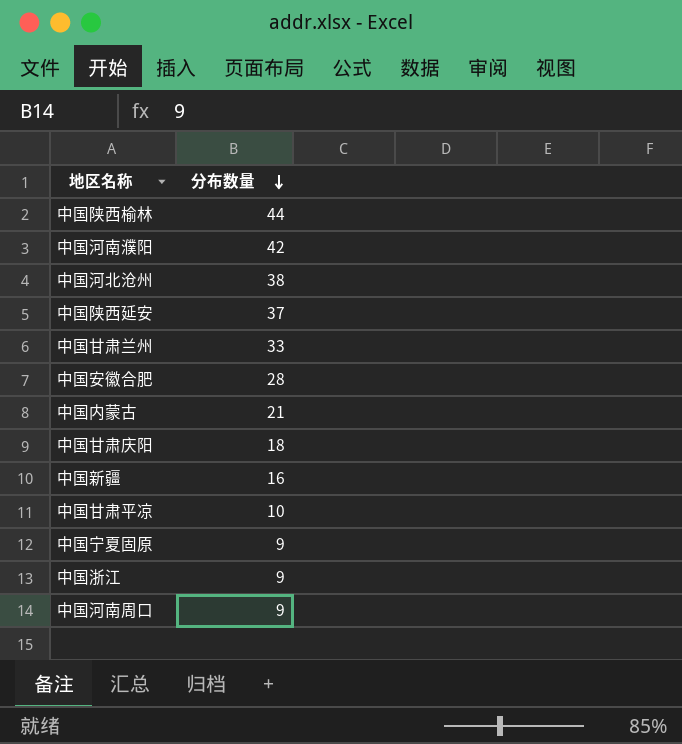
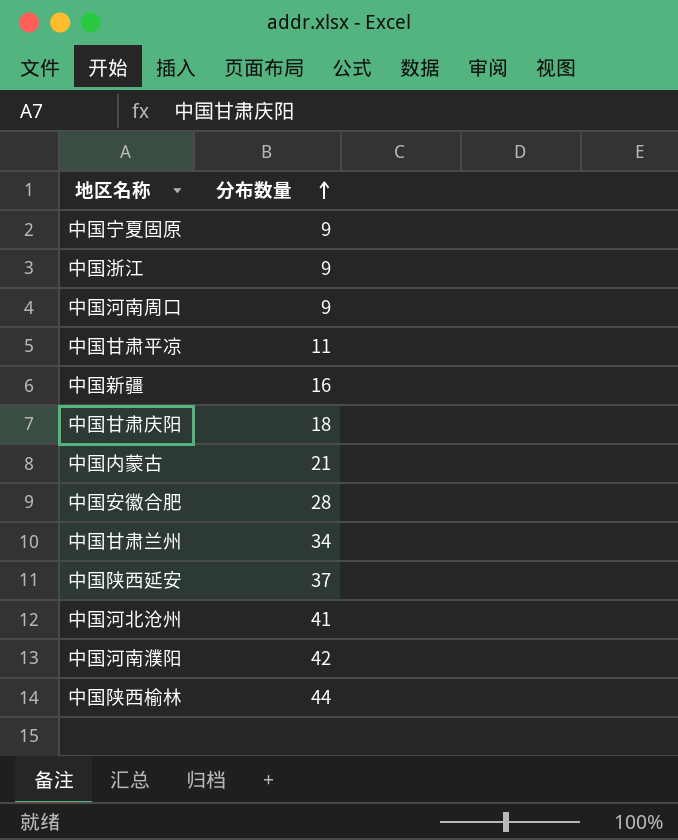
row order: 分布数量 descending -> 分布数量 ascending
中国甘肃平凉 | 分布数量: 10 -> 11
中国甘肃兰州 | 分布数量: 33 -> 34
中国河北沧州 | 分布数量: 38 -> 41

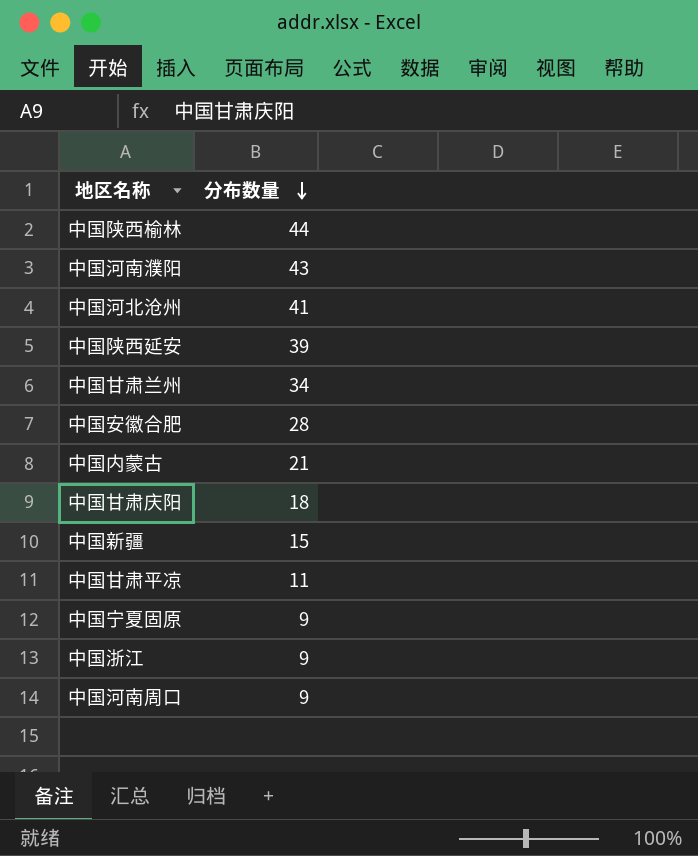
row order: 分布数量 ascending -> 分布数量 descending
中国河南濮阳 | 分布数量: 42 -> 43
中国陕西延安 | 分布数量: 37 -> 39
中国新疆 | 分布数量: 16 -> 15

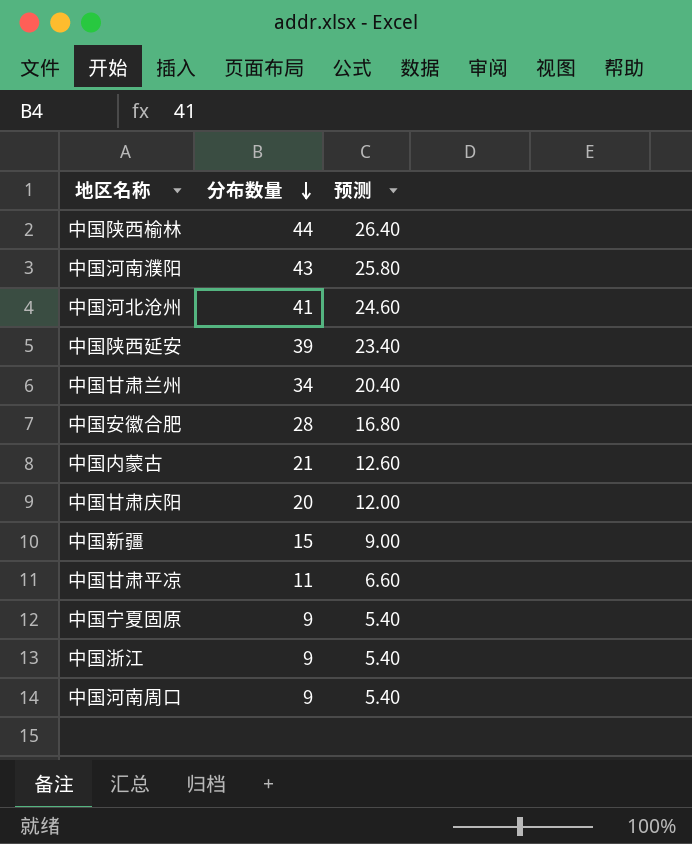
column 预测 | formula: none -> [分布数量] * 0.6
中国甘肃庆阳 | 分布数量: 18 -> 20

